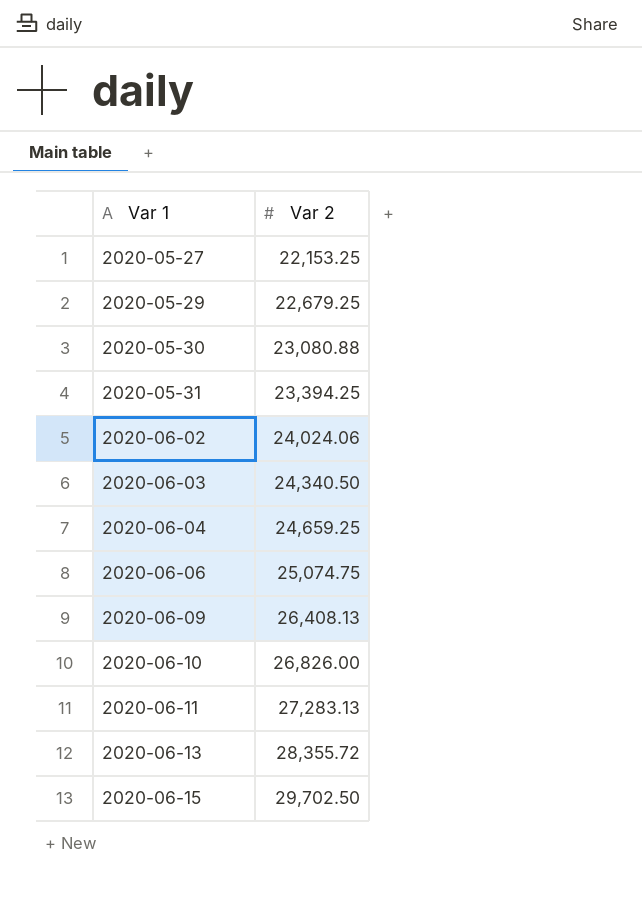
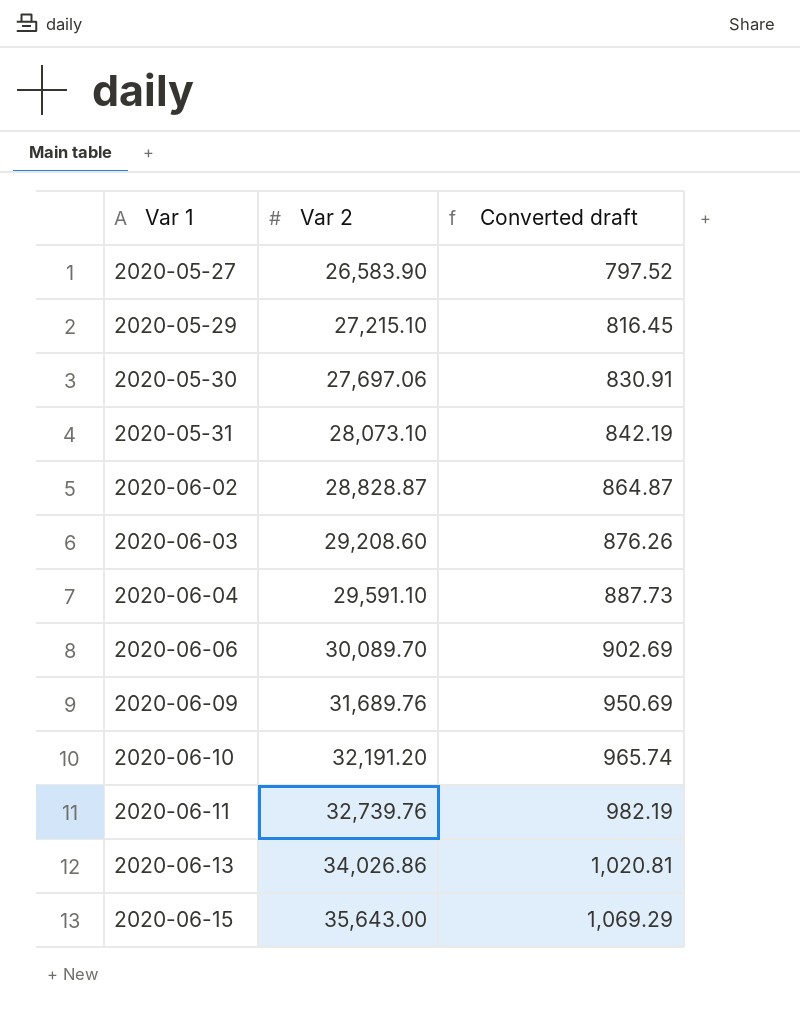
column Converted draft | formula: none -> [Var 2] * 0.03
2020-05-27 | Var 2: 22,153.25 -> 26,583.90
2020-05-29 | Var 2: 22,679.25 -> 27,215.10
2020-05-30 | Var 2: 23,080.88 -> 27,697.06
2020-05-31 | Var 2: 23,394.25 -> 28,073.10
2020-06-02 | Var 2: 24,024.06 -> 28,828.87
2020-06-03 | Var 2: 24,340.50 -> 29,208.60
2020-06-04 | Var 2: 24,659.25 -> 29,591.10
2020-06-06 | Var 2: 25,074.75 -> 30,089.70
2020-06-09 | Var 2: 26,408.13 -> 31,689.76
2020-06-10 | Var 2: 26,826.00 -> 32,191.20
2020-06-11 | Var 2: 27,283.13 -> 32,739.76
2020-06-13 | Var 2: 28,355.72 -> 34,026.86
2020-06-15 | Var 2: 29,702.50 -> 35,643.00

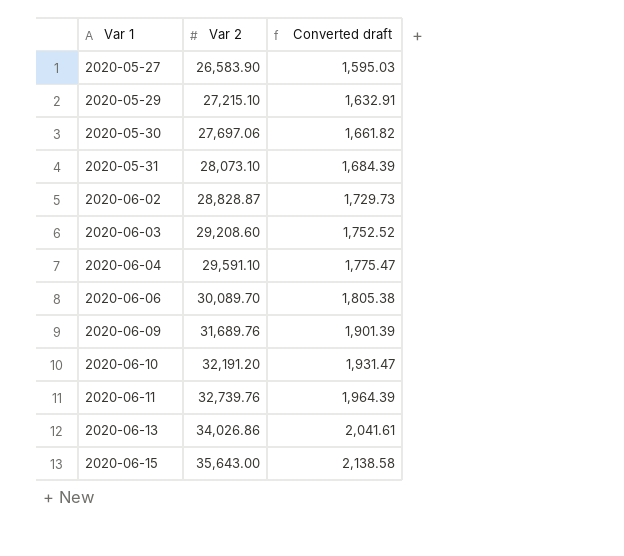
column Converted draft | formula: [Var 2] * 0.03 -> [Var 2] * 0.06

